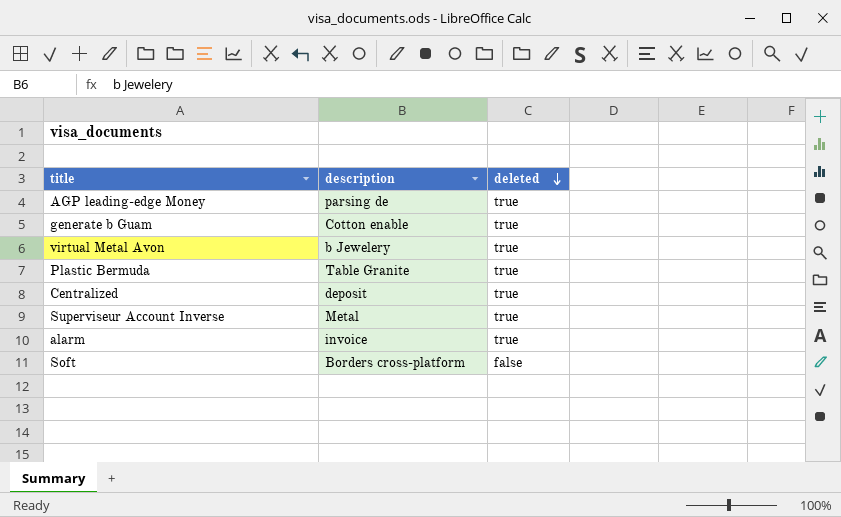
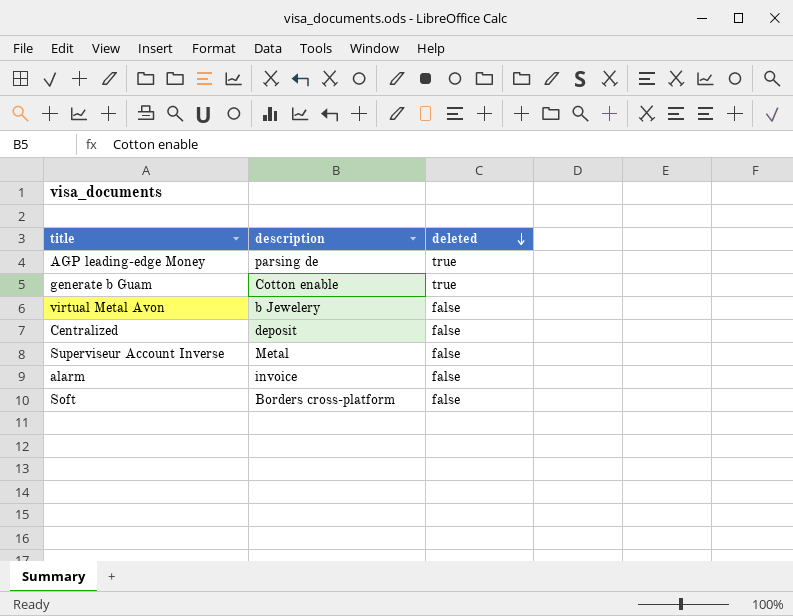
row Plastic Bermuda: Table Granite | true -> none
virtual Metal Avon | deleted: true -> false
Centralized | deleted: true -> false
Superviseur Account Inverse | deleted: true -> false
alarm | deleted: true -> false

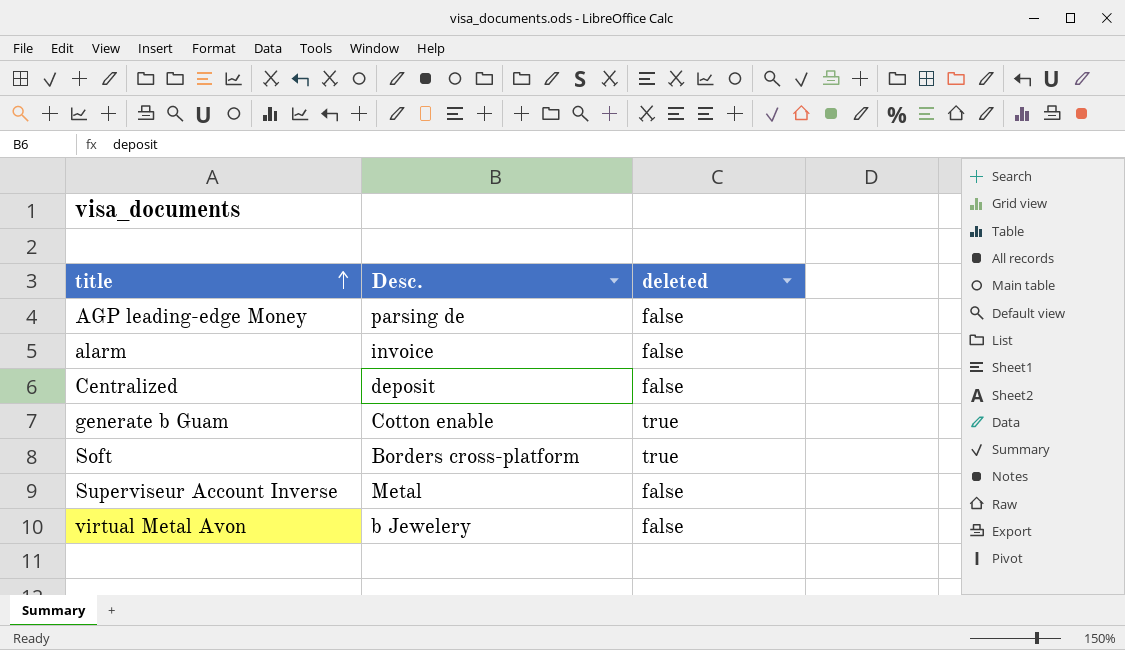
row order: deleted descending -> title ascending
column name: description -> Desc.
AGP leading-edge Money | deleted: true -> false
Soft | deleted: false -> true

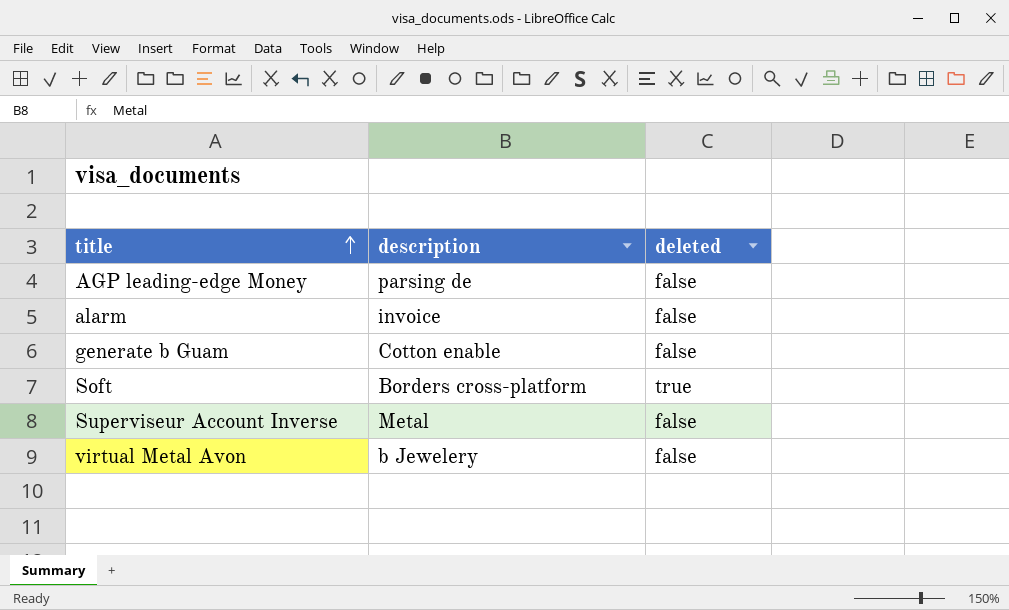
column name: Desc. -> description
row Centralized: deposit | false -> none
generate b Guam | deleted: true -> false

